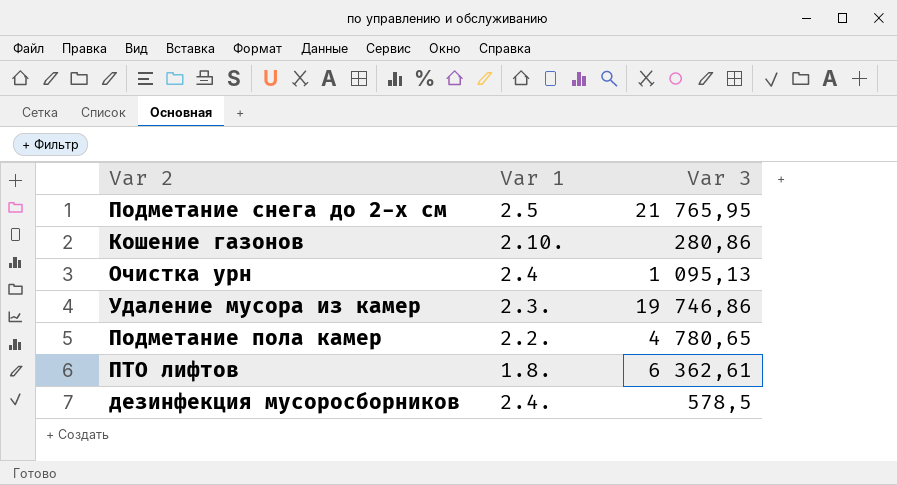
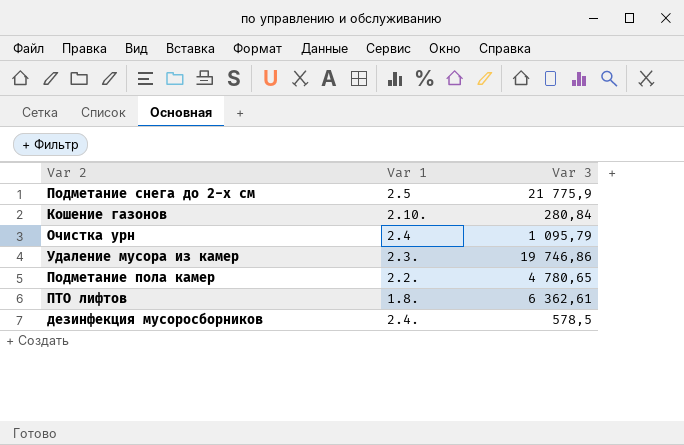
Подметание снега до 2-х см | Var 3: 21 765,95 -> 21 775,9
Кошение газонов | Var 3: 280,86 -> 280,84
Очистка урн | Var 3: 1 095,13 -> 1 095,79

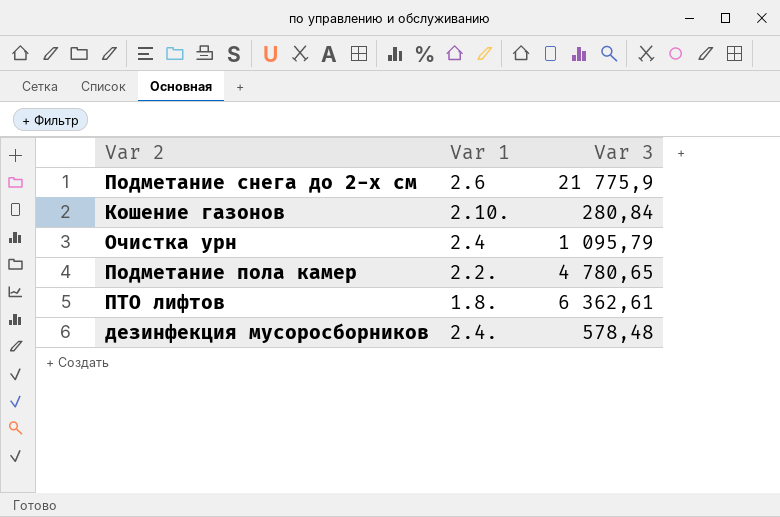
row Удаление мусора из камер: 2.3. | 19 746,86 -> none
Подметание снега до 2-х см | Var 1: 2.5 -> 2.6
дезинфекция мусоросборников | Var 3: 578,5 -> 578,48

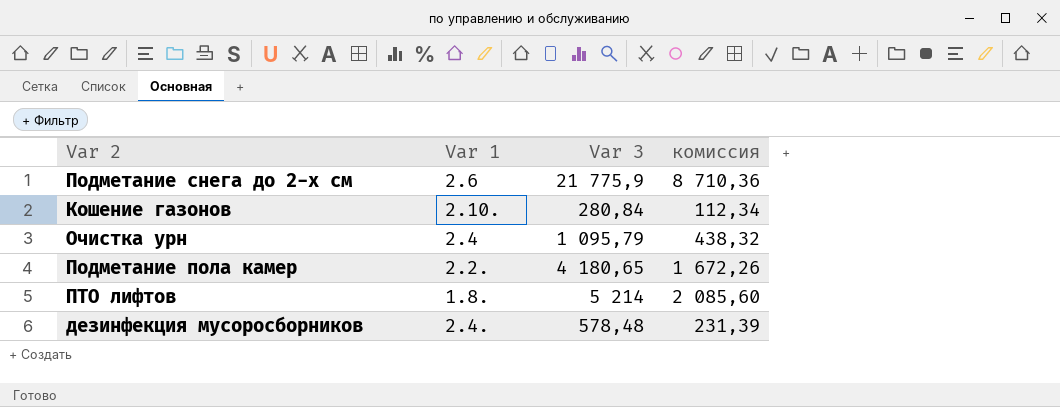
column комиссия | formula: none -> [Var 3] * 0,4
Подметание пола камер | Var 3: 4 780,65 -> 4 180,65
ПТО лифтов | Var 3: 6 362,61 -> 5 214

